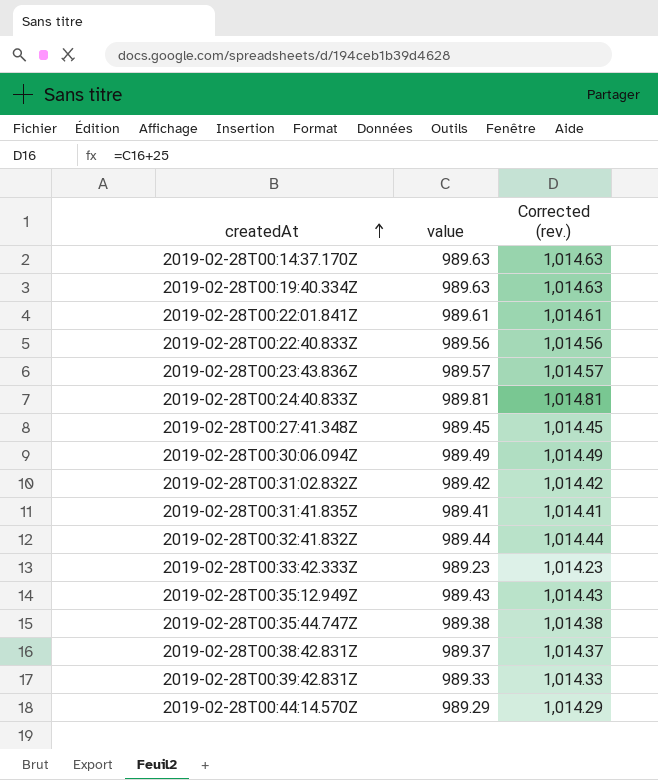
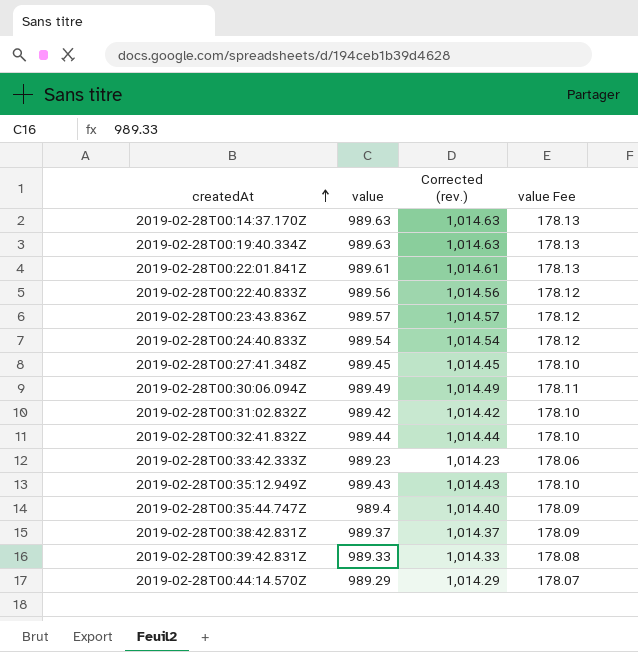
column value Fee | formula: none -> [value] * 0.18
row 2019-02-28T00:31:41.835Z: 989.41 | 1,014.41 -> none
2019-02-28T00:24:40.833Z | value: 989.81 -> 989.54
2019-02-28T00:24:40.833Z | Corrected (rev.): 1,014.81 -> 1,014.54
2019-02-28T00:35:44.747Z | value: 989.38 -> 989.4
2019-02-28T00:35:44.747Z | Corrected (rev.): 1,014.38 -> 1,014.40

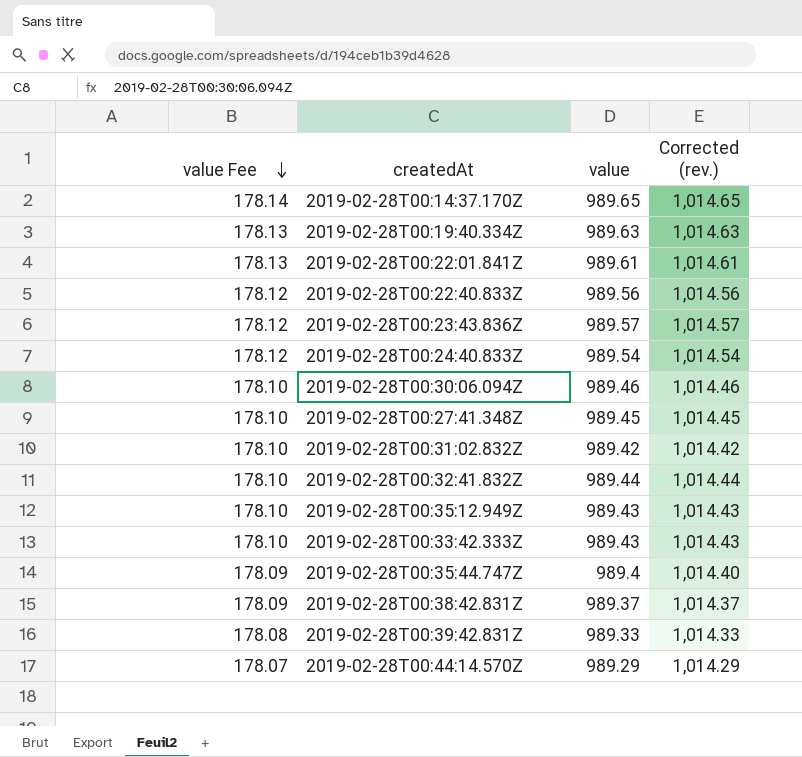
row order: createdAt ascending -> value Fee descending
column value Fee | position: 4 -> 1
2019-02-28T00:14:37.170Z | value Fee: 178.13 -> 178.14
2019-02-28T00:14:37.170Z | value: 989.63 -> 989.65
2019-02-28T00:14:37.170Z | Corrected (rev.): 1,014.63 -> 1,014.65
2019-02-28T00:30:06.094Z | value Fee: 178.11 -> 178.10
2019-02-28T00:30:06.094Z | value: 989.49 -> 989.46
2019-02-28T00:30:06.094Z | Corrected (rev.): 1,014.49 -> 1,014.46
2019-02-28T00:33:42.333Z | value Fee: 178.06 -> 178.10
2019-02-28T00:33:42.333Z | value: 989.23 -> 989.43
2019-02-28T00:33:42.333Z | Corrected (rev.): 1,014.23 -> 1,014.43

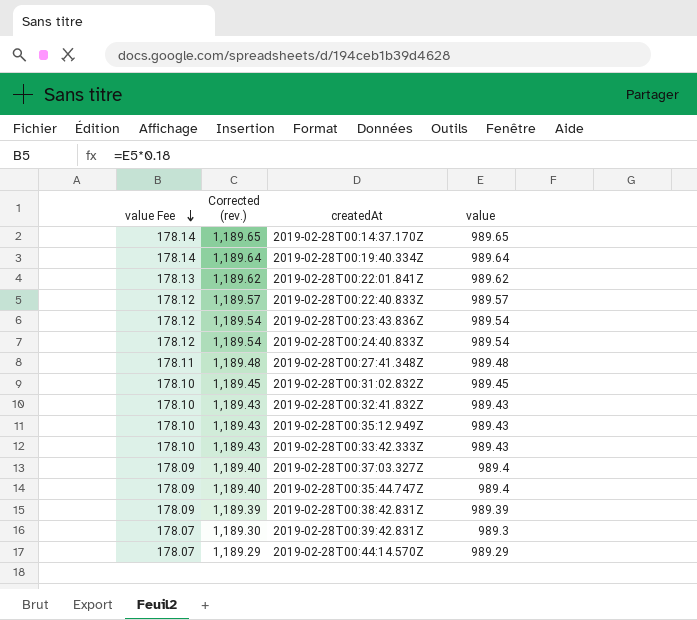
column Corrected (rev.) | formula: [value] + 25 -> [value] + 200
column Corrected (rev.) | position: 4 -> 2
row 2019-02-28T00:30:06.094Z: 178.10 | 989.46 | 1,014.46 -> none
2019-02-28T00:19:40.334Z | value Fee: 178.13 -> 178.14
2019-02-28T00:19:40.334Z | value: 989.63 -> 989.64
2019-02-28T00:22:01.841Z | value: 989.61 -> 989.62
2019-02-28T00:22:40.833Z | value: 989.56 -> 989.57
2019-02-28T00:23:43.836Z | value: 989.57 -> 989.54
2019-02-28T00:27:41.348Z | value Fee: 178.10 -> 178.11
2019-02-28T00:27:41.348Z | value: 989.45 -> 989.48
2019-02-28T00:31:02.832Z | value: 989.42 -> 989.45
2019-02-28T00:32:41.832Z | value: 989.44 -> 989.43
row 2019-02-28T00:37:03.327Z: none -> 178.09 | 1,189.40 | 989.4
2019-02-28T00:38:42.831Z | value: 989.37 -> 989.39
2019-02-28T00:39:42.831Z | value Fee: 178.08 -> 178.07
2019-02-28T00:39:42.831Z | value: 989.33 -> 989.3

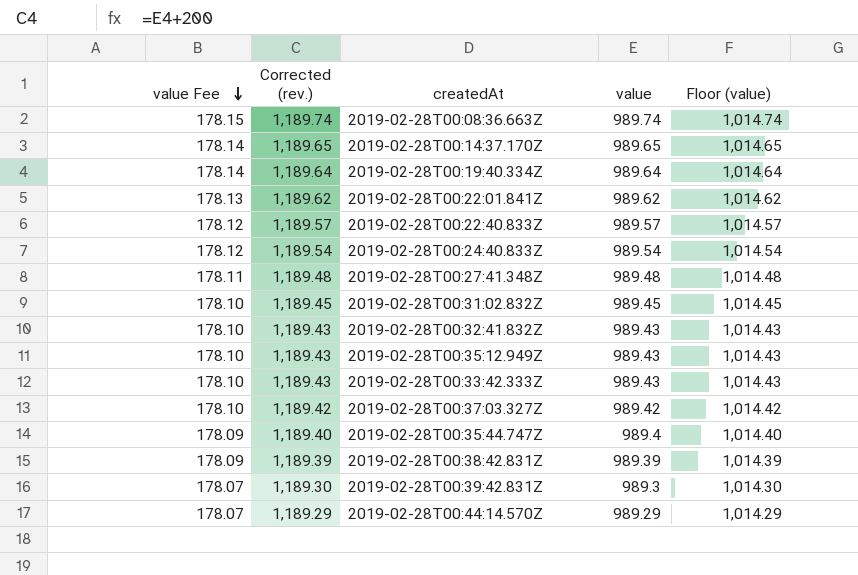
column Floor (value) | formula: none -> [value] + 25
row 2019-02-28T00:23:43.836Z: 178.12 | 1,189.54 | 989.54 -> none
row 2019-02-28T00:08:36.663Z: none -> 178.15 | 1,189.74 | 989.74 | 1,014.74
2019-02-28T00:37:03.327Z | value Fee: 178.09 -> 178.10
2019-02-28T00:37:03.327Z | Corrected (rev.): 1,189.40 -> 1,189.42
2019-02-28T00:37:03.327Z | value: 989.4 -> 989.42

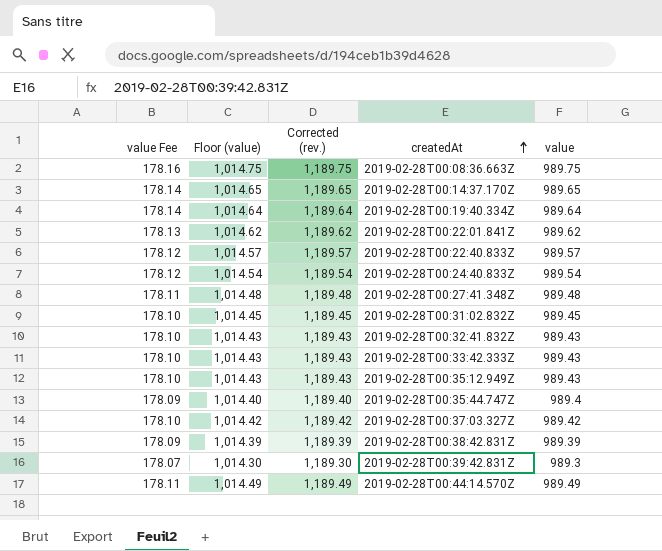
row order: value Fee descending -> createdAt ascending
column Floor (value) | position: 5 -> 2
2019-02-28T00:08:36.663Z | value Fee: 178.15 -> 178.16
2019-02-28T00:08:36.663Z | Floor (value): 1,014.74 -> 1,014.75
2019-02-28T00:08:36.663Z | Corrected (rev.): 1,189.74 -> 1,189.75
2019-02-28T00:08:36.663Z | value: 989.74 -> 989.75
2019-02-28T00:44:14.570Z | value Fee: 178.07 -> 178.11
2019-02-28T00:44:14.570Z | Floor (value): 1,014.29 -> 1,014.49
2019-02-28T00:44:14.570Z | Corrected (rev.): 1,189.29 -> 1,189.49
2019-02-28T00:44:14.570Z | value: 989.29 -> 989.49

